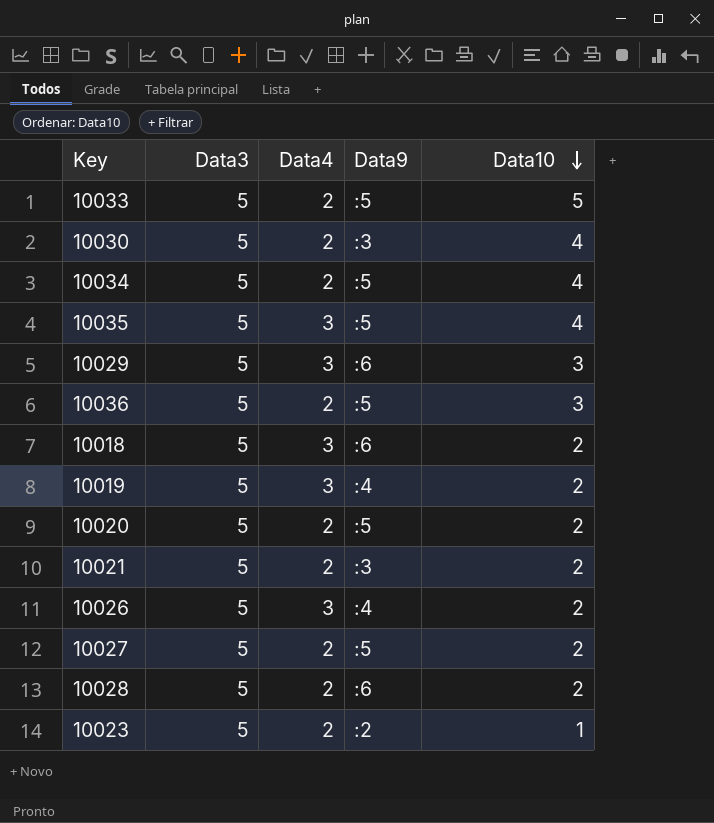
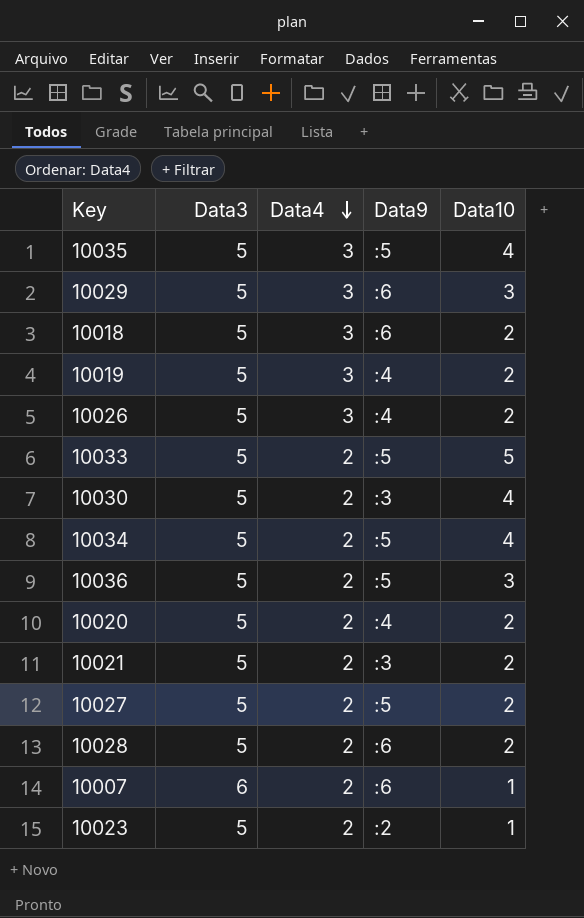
row order: Data10 descending -> Data4 descending
10020 | Data9: :5 -> :4
row 10007: none -> 6 | 2 | :6 | 1

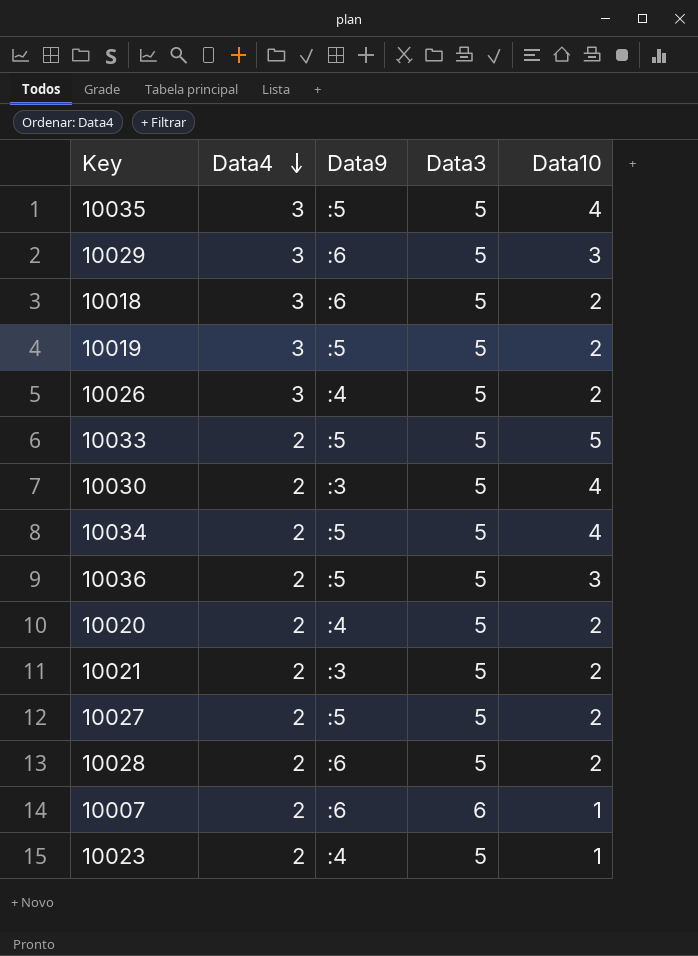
column Data3 | position: 2 -> 4
10019 | Data9: :4 -> :5
10023 | Data9: :2 -> :4

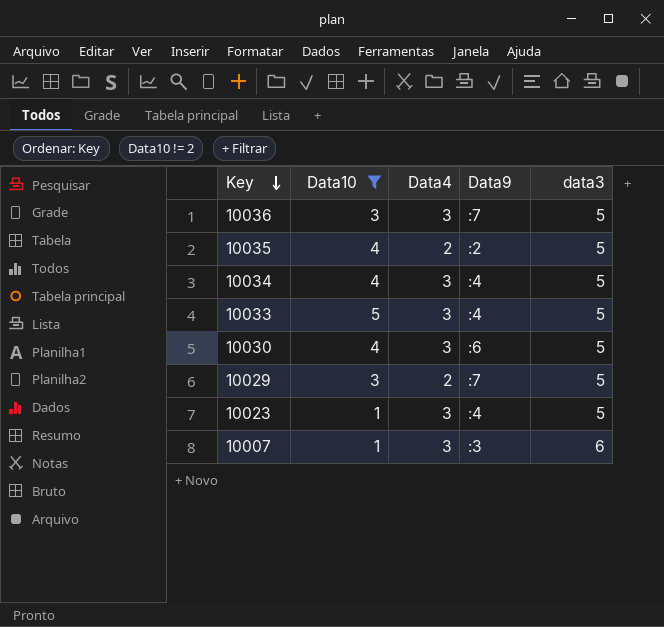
filter: none -> Data10 != 2
row order: Data4 descending -> Key descending
column Data10 | position: 5 -> 2
column name: Data3 -> data3
10036 | Data4: 2 -> 3
10036 | Data9: :5 -> :7
10035 | Data4: 3 -> 2
10035 | Data9: :5 -> :2
10034 | Data4: 2 -> 3
10034 | Data9: :5 -> :4
10033 | Data4: 2 -> 3
10033 | Data9: :5 -> :4
10030 | Data4: 2 -> 3
10030 | Data9: :3 -> :6
10029 | Data4: 3 -> 2
10029 | Data9: :6 -> :7
10023 | Data4: 2 -> 3
10007 | Data4: 2 -> 3
10007 | Data9: :6 -> :3

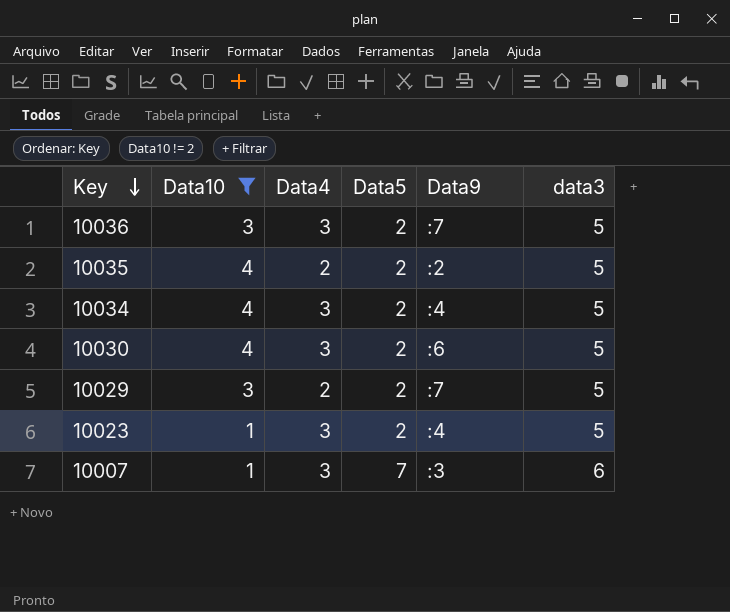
column Data5 | position: none -> 4
row 10033: 5 | 3 | :4 | 5 -> none

